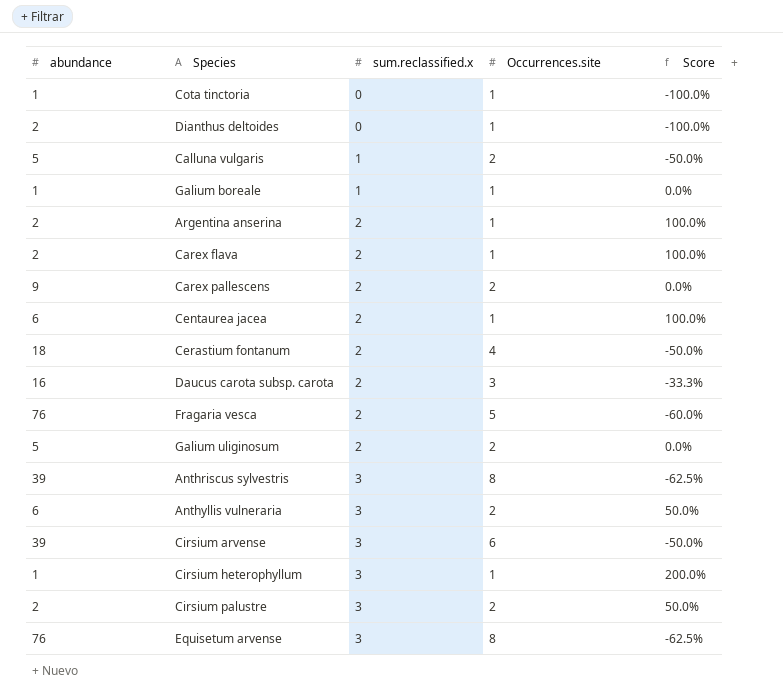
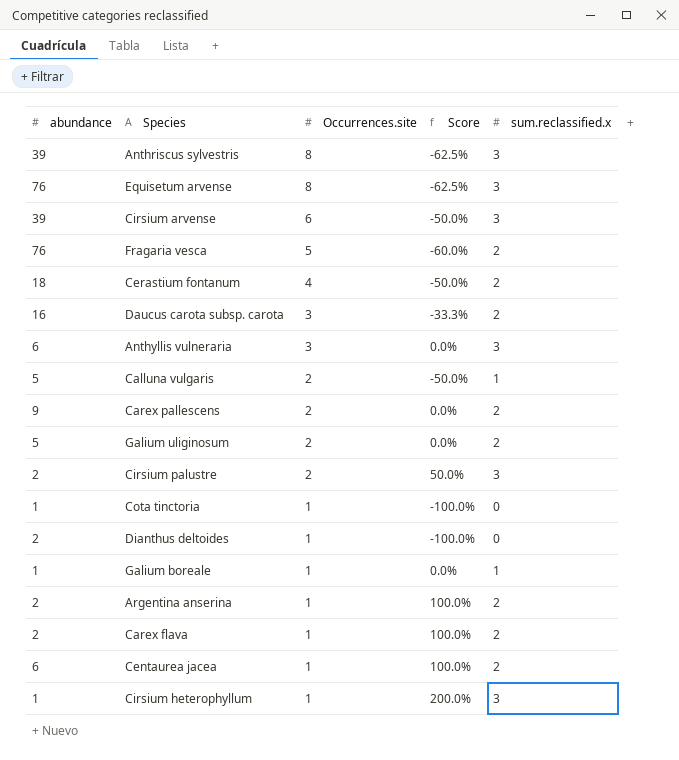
row order: sum.reclassified.x ascending -> Occurrences.site descending
column sum.reclassified.x | position: 3 -> 5
Anthyllis vulneraria | Occurrences.site: 2 -> 3
Anthyllis vulneraria | Score: 50.0% -> 0.0%

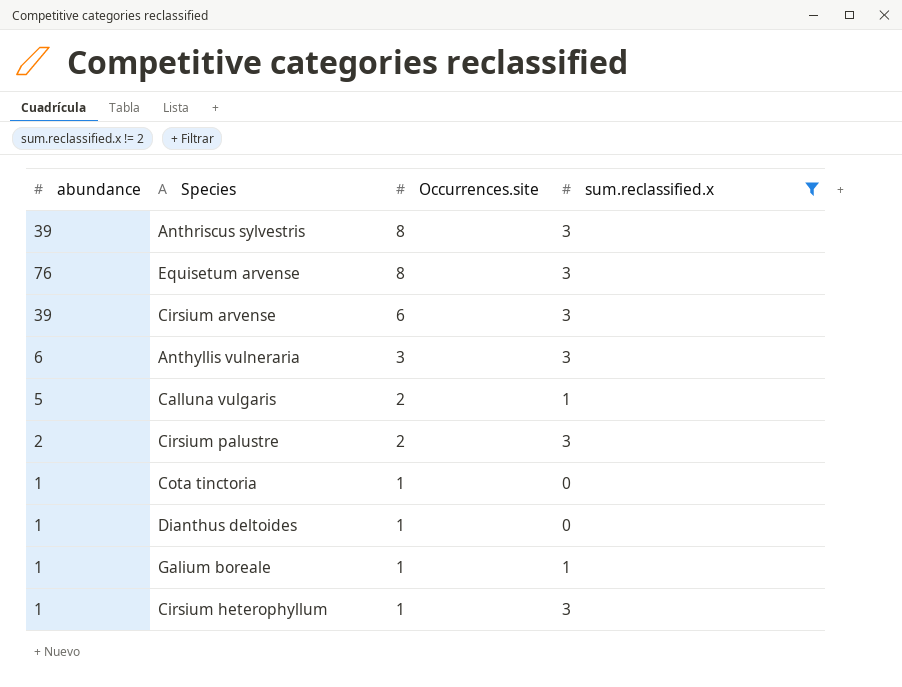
filter: none -> sum.reclassified.x != 2
column Score | formula: ([sum.reclassified.x] - [Occurrences.site]) / [Occurrences.site] -> none
Dianthus deltoides | abundance: 2 -> 1

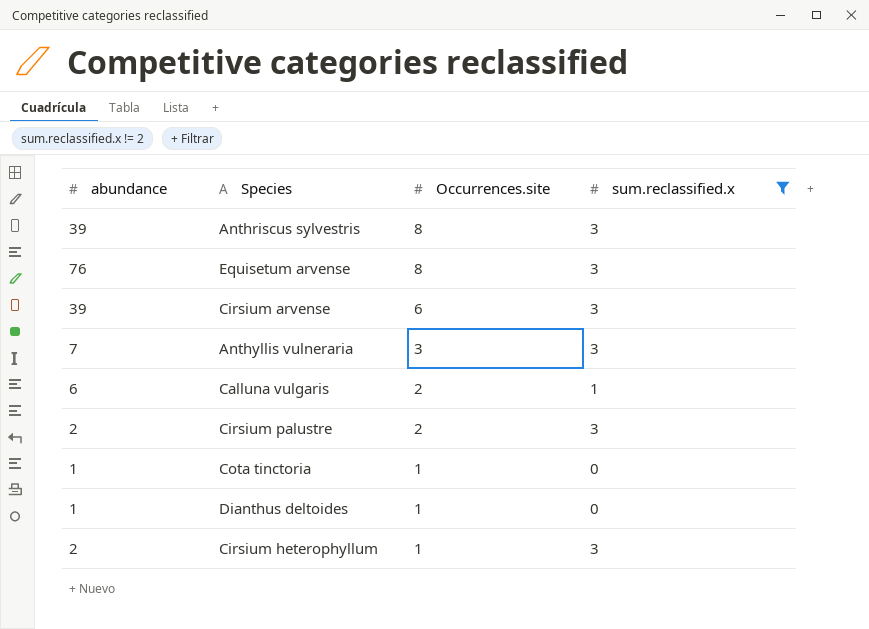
row Galium boreale: 1 | 1 | 1 -> none
Anthyllis vulneraria | abundance: 6 -> 7
Calluna vulgaris | abundance: 5 -> 6
Cirsium heterophyllum | abundance: 1 -> 2

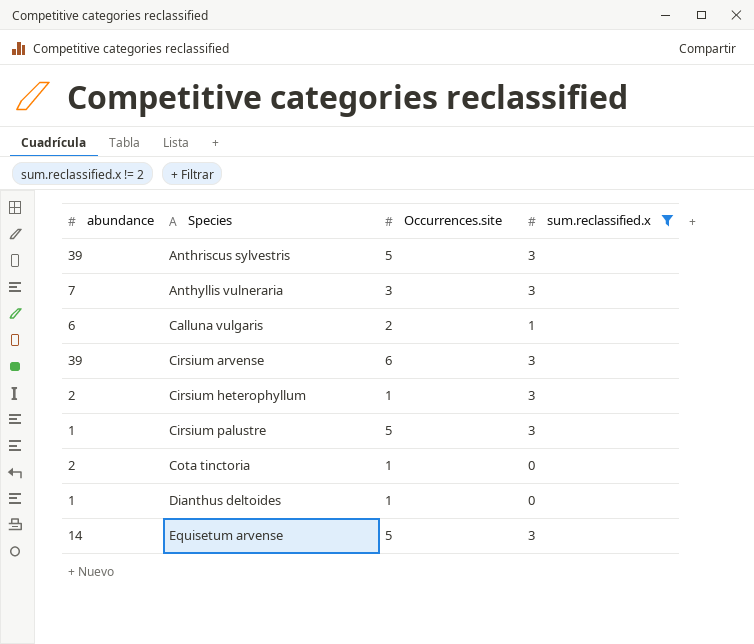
row order: Occurrences.site descending -> Species ascending
Anthriscus sylvestris | Occurrences.site: 8 -> 5
Cirsium palustre | abundance: 2 -> 1
Cirsium palustre | Occurrences.site: 2 -> 5
Cota tinctoria | abundance: 1 -> 2
Equisetum arvense | abundance: 76 -> 14
Equisetum arvense | Occurrences.site: 8 -> 5

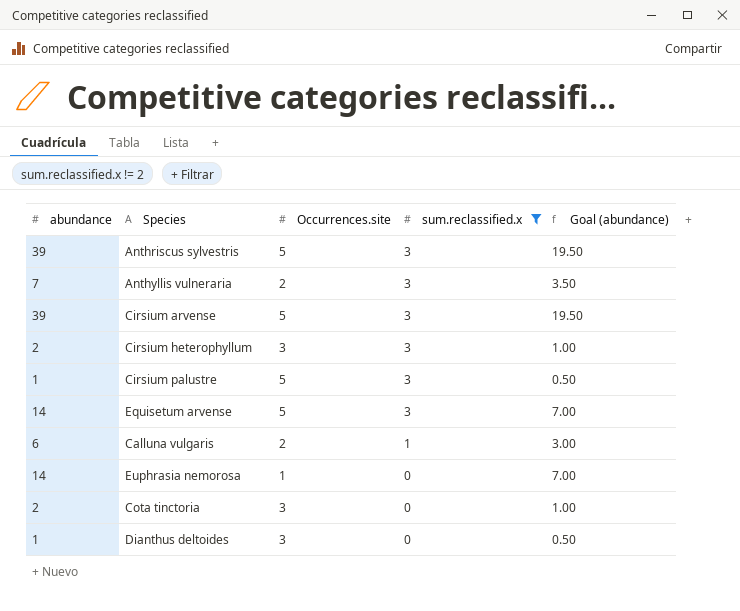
row order: Species ascending -> sum.reclassified.x descending
column Goal (abundance) | formula: none -> [abundance] * 0.5
Anthyllis vulneraria | Occurrences.site: 3 -> 2
Cirsium arvense | Occurrences.site: 6 -> 5
Cirsium heterophyllum | Occurrences.site: 1 -> 3
row Euphrasia nemorosa: none -> 14 | 1 | 0 | 7.00
Cota tinctoria | Occurrences.site: 1 -> 3
Dianthus deltoides | Occurrences.site: 1 -> 3

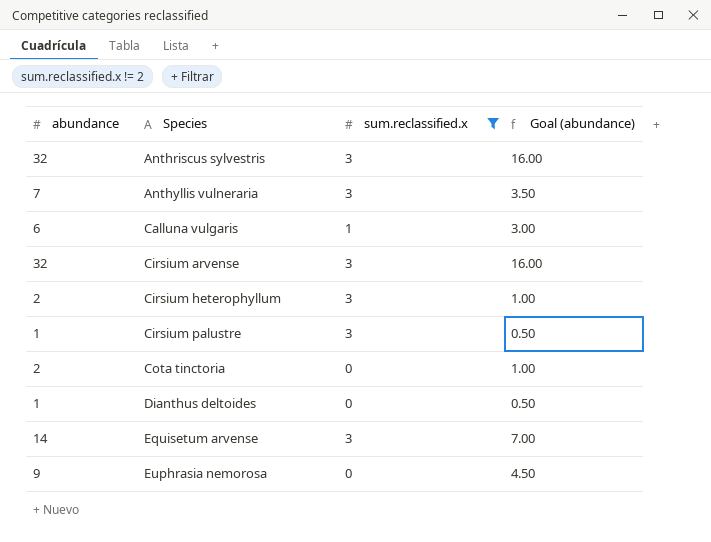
row order: sum.reclassified.x descending -> Species ascending
column Occurrences.site | position: 3 -> none
Anthriscus sylvestris | abundance: 39 -> 32
Anthriscus sylvestris | Goal (abundance): 19.50 -> 16.00
Cirsium arvense | abundance: 39 -> 32
Cirsium arvense | Goal (abundance): 19.50 -> 16.00
Euphrasia nemorosa | abundance: 14 -> 9
Euphrasia nemorosa | Goal (abundance): 7.00 -> 4.50

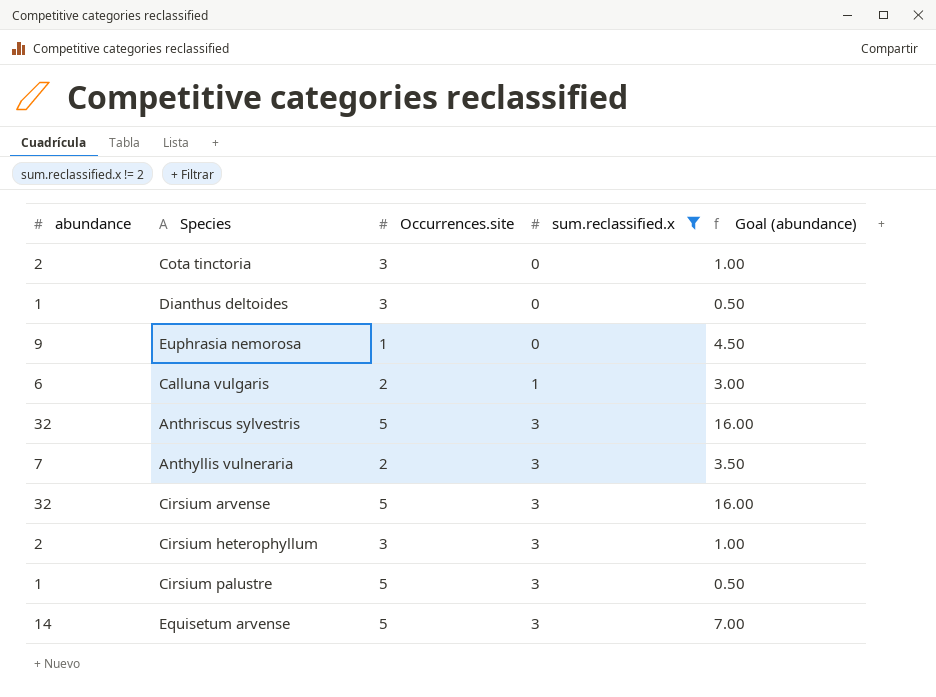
row order: Species ascending -> sum.reclassified.x ascending
column Occurrences.site | position: none -> 3

